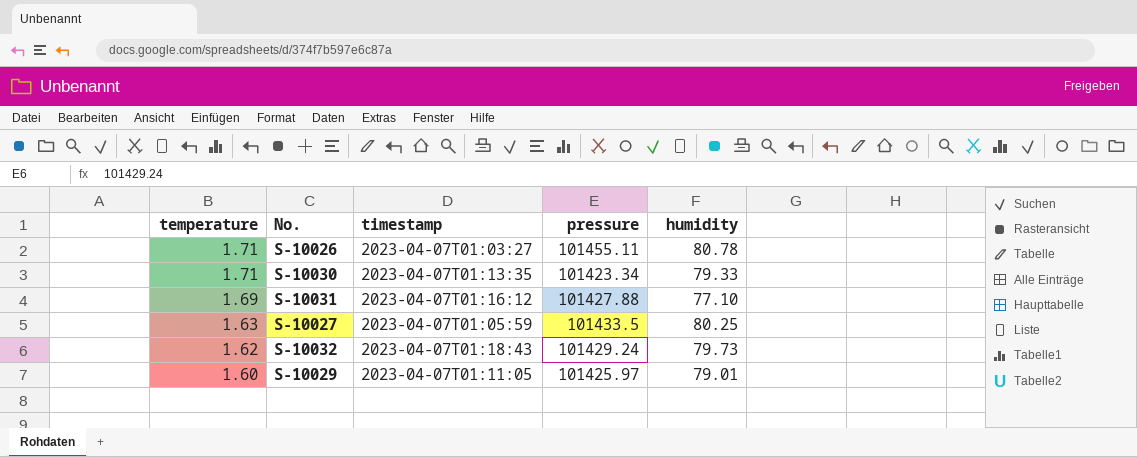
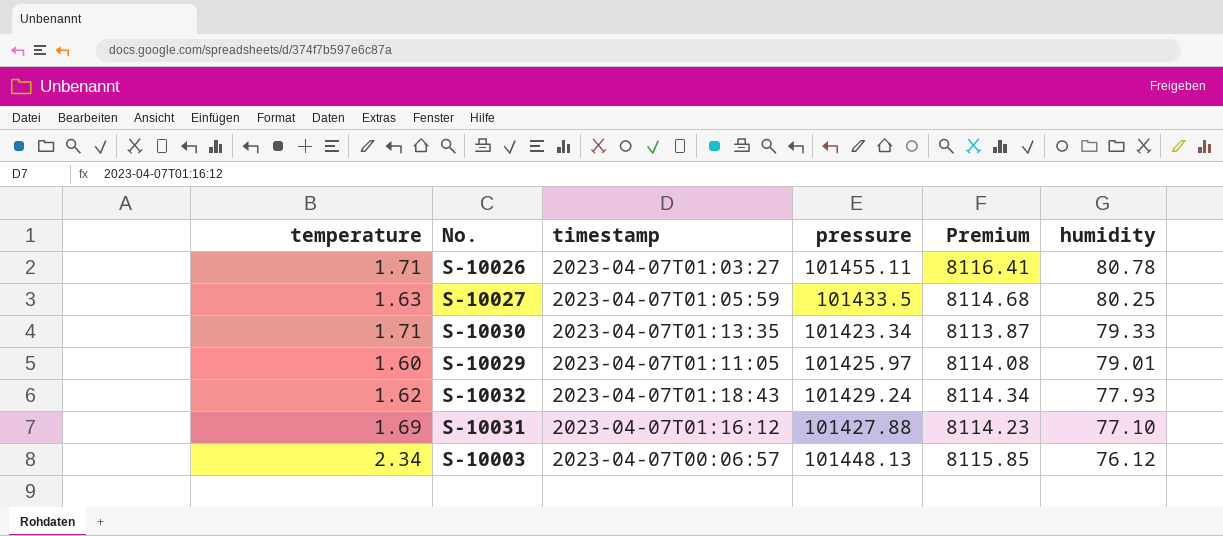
row order: temperature descending -> humidity descending
column Premium | formula: none -> [pressure] * 0.08
S-10032 | humidity: 79.73 -> 77.93
row S-10003: none -> 2.34 | 2023-04-07T00:06:57 | 101448.13 | 8115.85 | 76.12

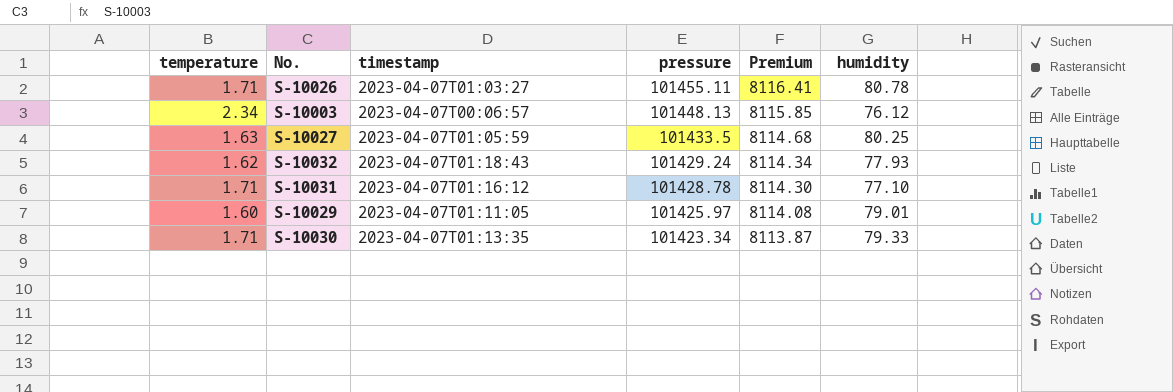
row order: humidity descending -> pressure descending
S-10031 | temperature: 1.69 -> 1.71
S-10031 | pressure: 101427.88 -> 101428.78
S-10031 | Premium: 8114.23 -> 8114.30

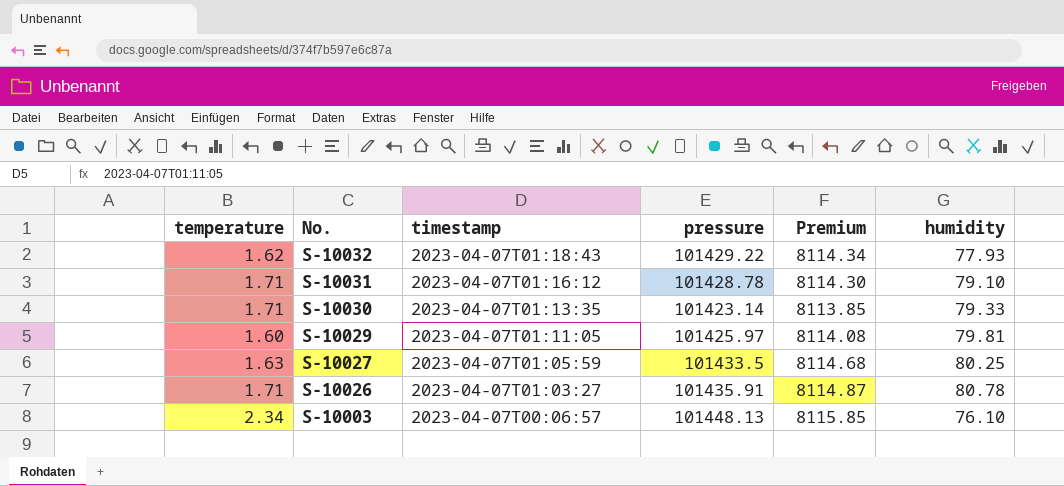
row order: pressure descending -> No. descending
S-10032 | pressure: 101429.24 -> 101429.22
S-10031 | humidity: 77.10 -> 79.10
S-10030 | pressure: 101423.34 -> 101423.14
S-10030 | Premium: 8113.87 -> 8113.85
S-10029 | humidity: 79.01 -> 79.81
S-10026 | pressure: 101455.11 -> 101435.91
S-10026 | Premium: 8116.41 -> 8114.87
S-10003 | humidity: 76.12 -> 76.10

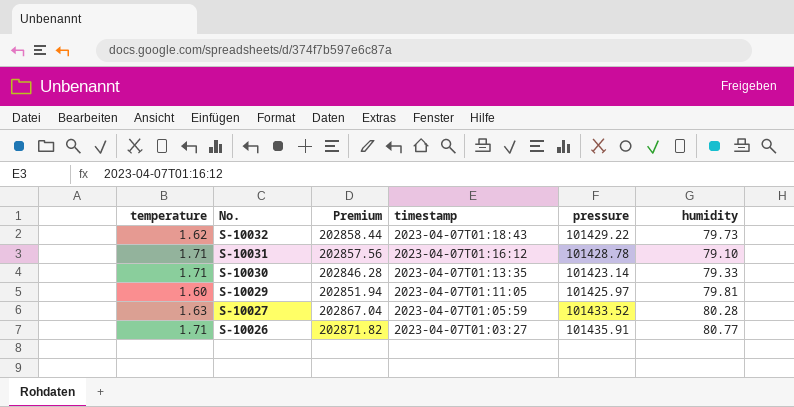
column Premium | formula: [pressure] * 0.08 -> [pressure] * 2
column Premium | position: 5 -> 3
row S-10003: 2.34 | 2023-04-07T00:06:57 | 101448.13 | 8115.85 | 76.10 -> none
S-10032 | humidity: 77.93 -> 79.73
S-10027 | pressure: 101433.5 -> 101433.52
S-10027 | humidity: 80.25 -> 80.28
S-10026 | humidity: 80.78 -> 80.77

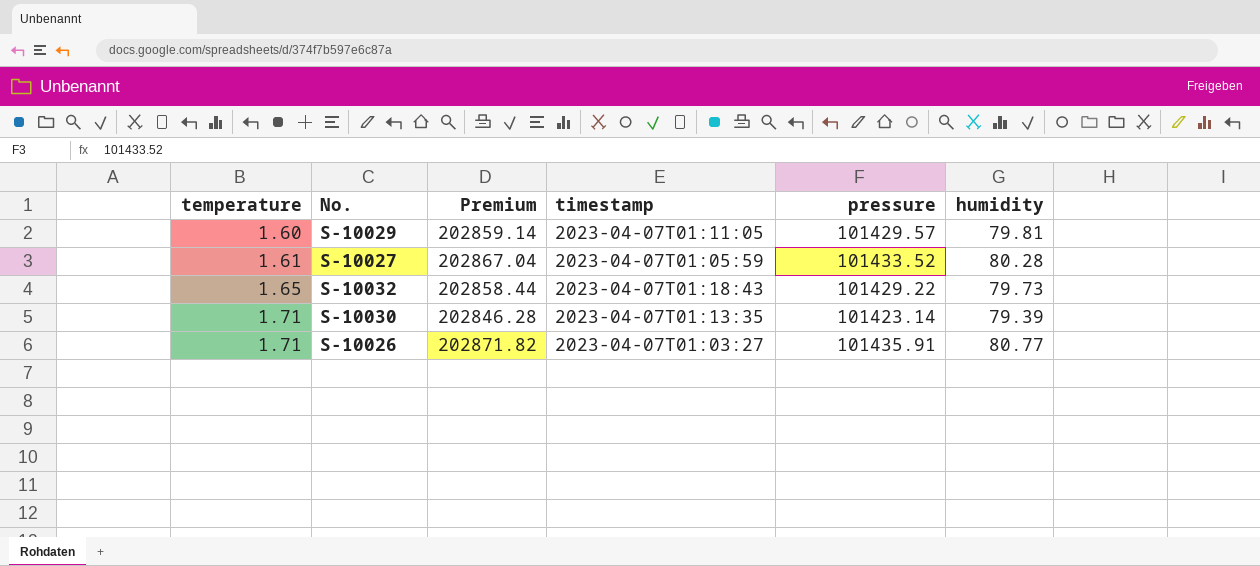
row order: No. descending -> temperature ascending
row S-10031: 1.71 | 202857.56 | 2023-04-07T01:16:12 | 101428.78 | 79.10 -> none
S-10029 | Premium: 202851.94 -> 202859.14
S-10029 | pressure: 101425.97 -> 101429.57
S-10027 | temperature: 1.63 -> 1.61
S-10032 | temperature: 1.62 -> 1.65
S-10030 | humidity: 79.33 -> 79.39

